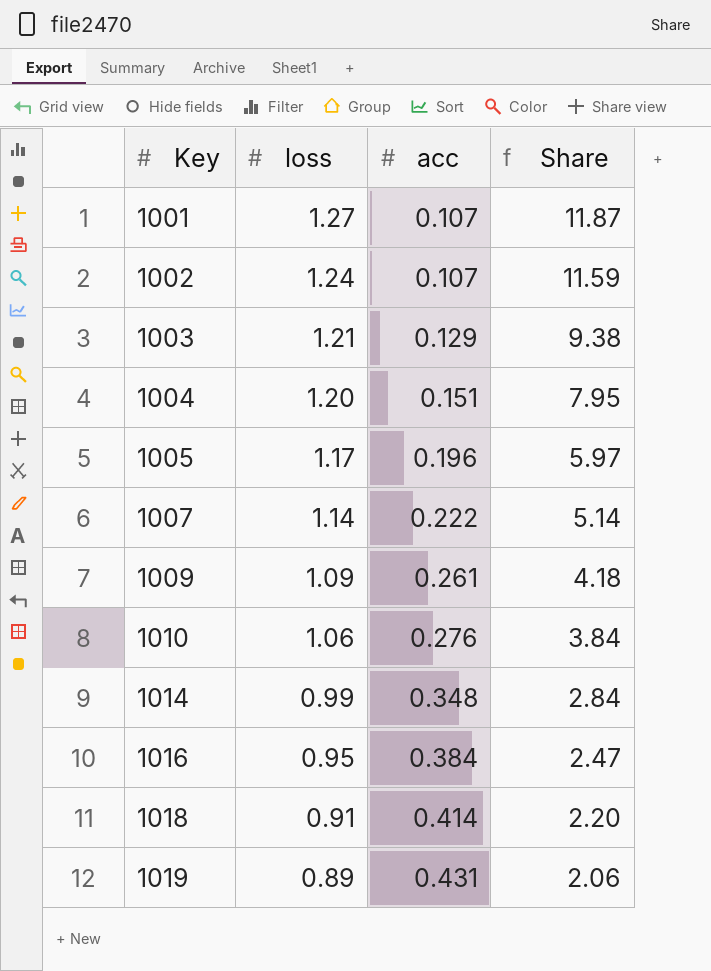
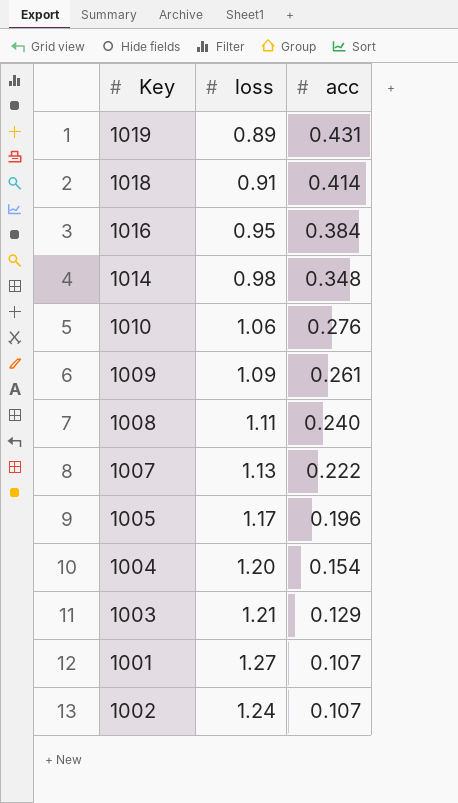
row order: Key ascending -> acc descending
column Share | formula: [loss] / [acc] -> none
1014 | loss: 0.99 -> 0.98
row 1008: none -> 1.11 | 0.240
1007 | loss: 1.14 -> 1.13
1004 | acc: 0.151 -> 0.154

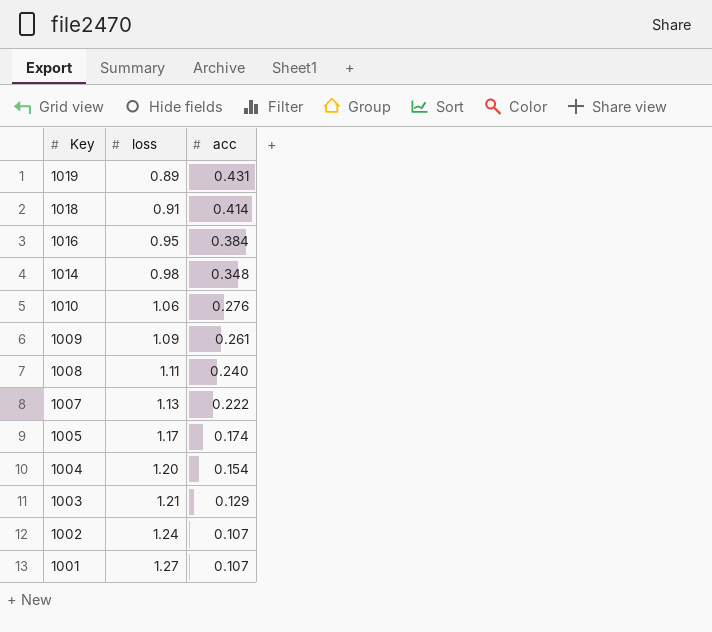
row order: acc descending -> Key descending
1005 | acc: 0.196 -> 0.174

